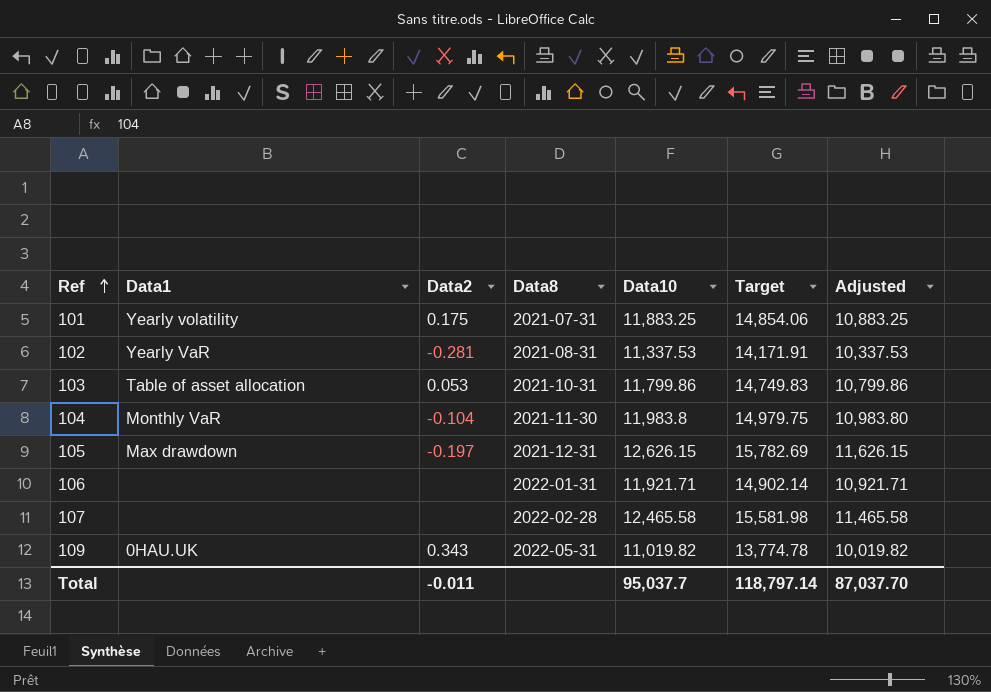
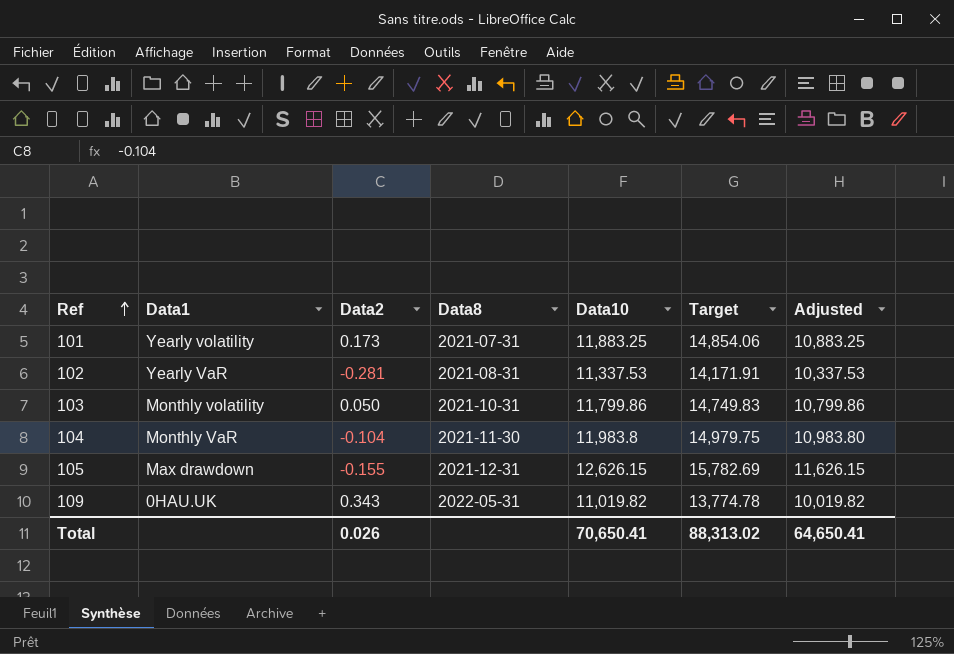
row 106: none | none | 2022-01-31 | 11,921.71 | 14,902.14 | 10,921.71 -> none
row 107: none | none | 2022-02-28 | 12,465.58 | 15,581.98 | 11,465.58 -> none
101 | Data2: 0.175 -> 0.173
103 | Data1: Table of asset allocation -> Monthly volatility
103 | Data2: 0.053 -> 0.050
105 | Data2: -0.197 -> -0.155
Total | Data2: -0.011 -> 0.026
Total | Data10: 95,037.7 -> 70,650.41
Total | Target: 118,797.14 -> 88,313.02
Total | Adjusted: 87,037.70 -> 64,650.41

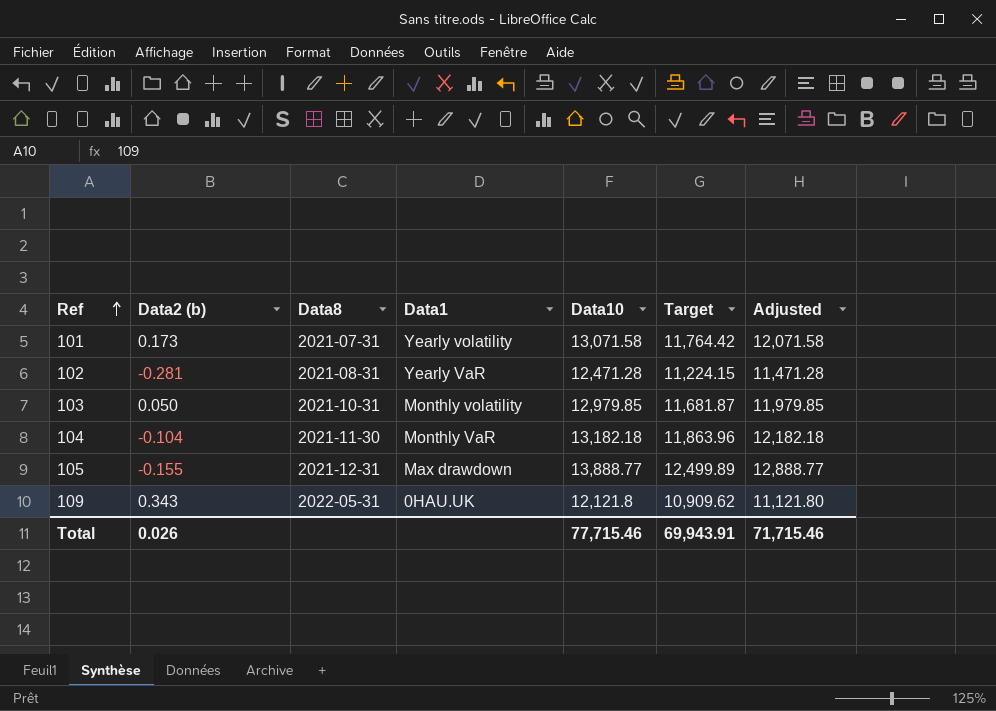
column name: Data2 -> Data2 (b)
column Data1 | position: 2 -> 4
column Target | formula: [Data10] * 1.25 -> [Data10] * 0.9
101 | Data10: 11,883.25 -> 13,071.58
101 | Adjusted: 10,883.25 -> 12,071.58
102 | Data10: 11,337.53 -> 12,471.28
102 | Adjusted: 10,337.53 -> 11,471.28
103 | Data10: 11,799.86 -> 12,979.85
103 | Adjusted: 10,799.86 -> 11,979.85
104 | Data10: 11,983.8 -> 13,182.18
104 | Adjusted: 10,983.80 -> 12,182.18
105 | Data10: 12,626.15 -> 13,888.77
105 | Adjusted: 11,626.15 -> 12,888.77
109 | Data10: 11,019.82 -> 12,121.8
109 | Adjusted: 10,019.82 -> 11,121.80
Total | Data10: 70,650.41 -> 77,715.46
Total | Target: 88,313.02 -> 69,943.91
Total | Adjusted: 64,650.41 -> 71,715.46

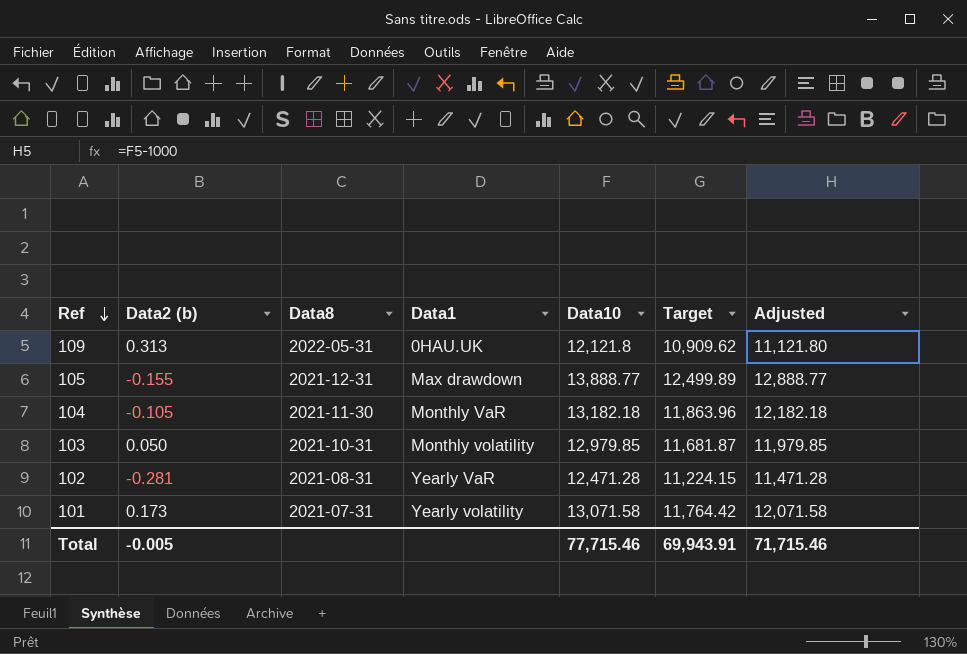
row order: Ref ascending -> Ref descending
109 | Data2 (b): 0.343 -> 0.313
104 | Data2 (b): -0.104 -> -0.105
Total | Data2 (b): 0.026 -> -0.005

